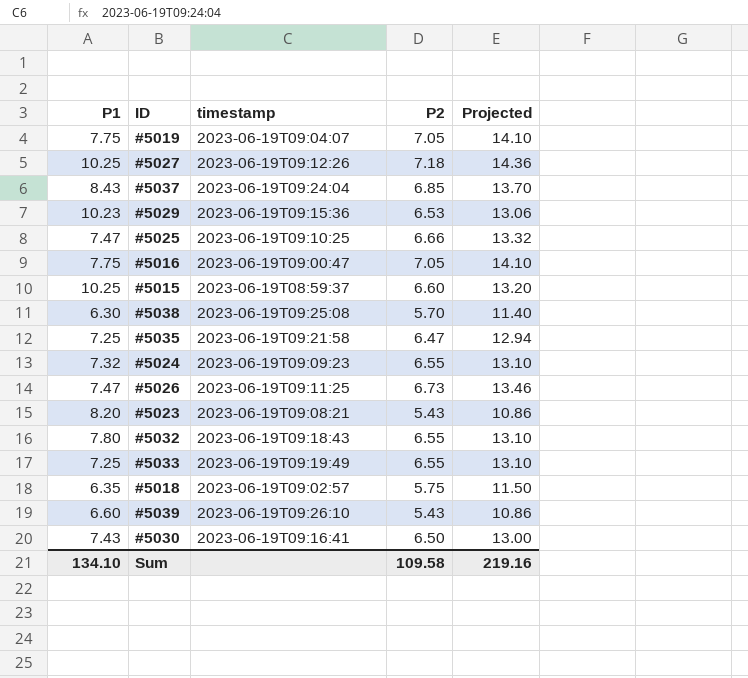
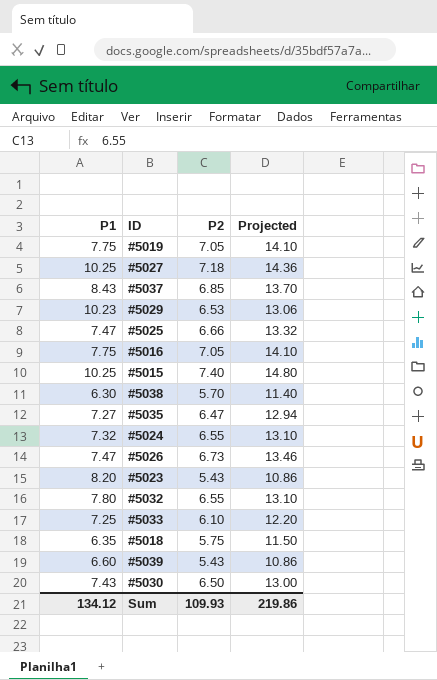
column timestamp | position: 3 -> none
#5015 | P2: 6.60 -> 7.40
#5015 | Projected: 13.20 -> 14.80
#5035 | P1: 7.25 -> 7.27
#5033 | P2: 6.55 -> 6.10
#5033 | Projected: 13.10 -> 12.20
Sum | P1: 134.10 -> 134.12
Sum | P2: 109.58 -> 109.93
Sum | Projected: 219.16 -> 219.86

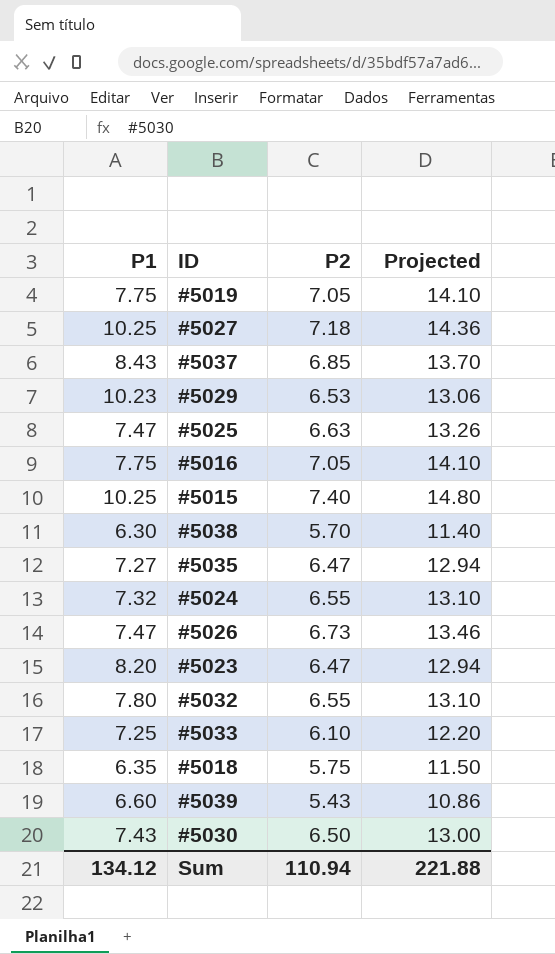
#5025 | P2: 6.66 -> 6.63
#5025 | Projected: 13.32 -> 13.26
#5023 | P2: 5.43 -> 6.47
#5023 | Projected: 10.86 -> 12.94
Sum | P2: 109.93 -> 110.94
Sum | Projected: 219.86 -> 221.88

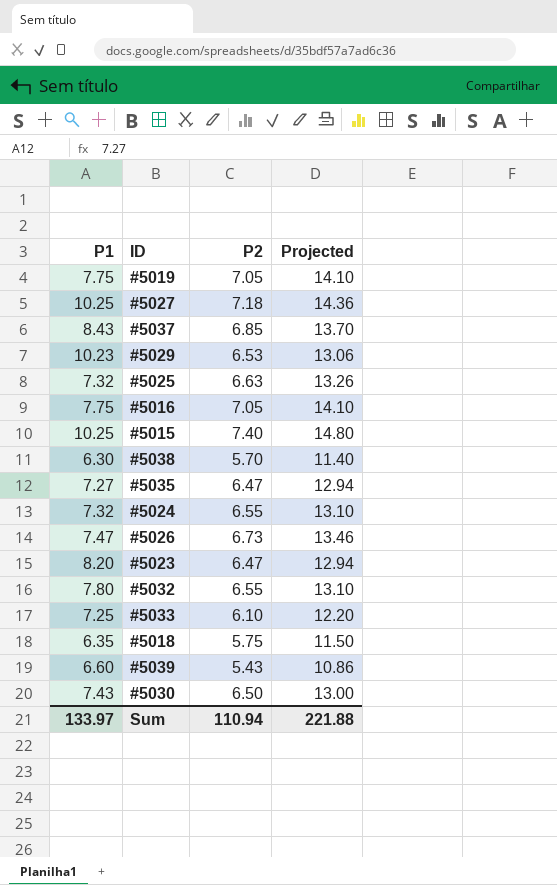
#5025 | P1: 7.47 -> 7.32
Sum | P1: 134.12 -> 133.97

